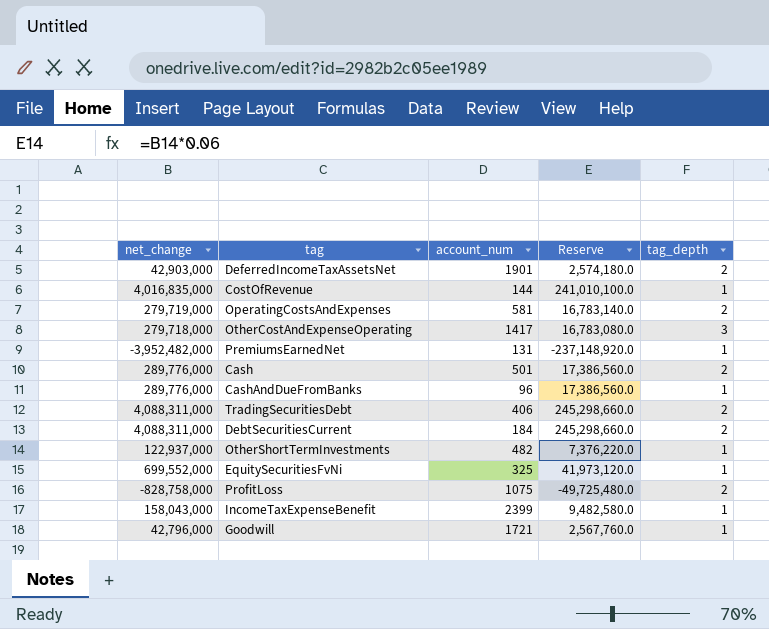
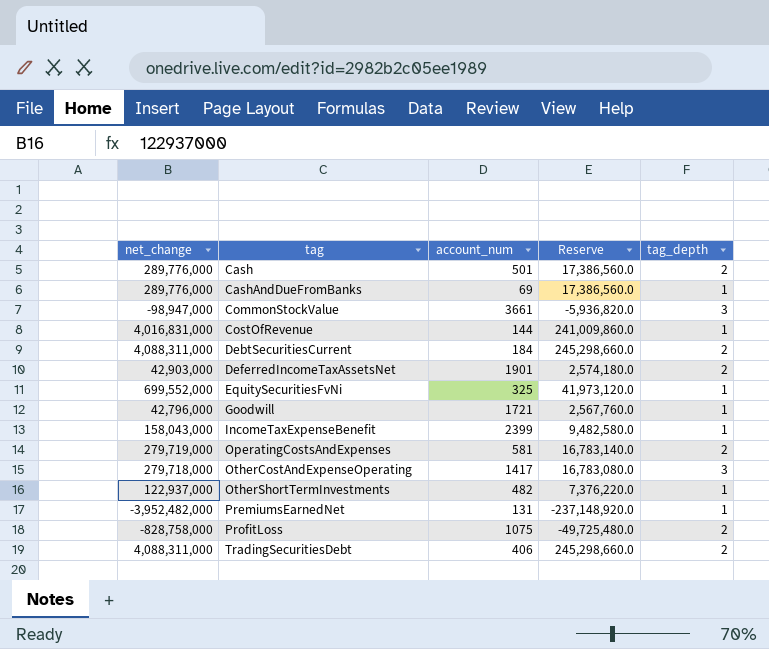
row order: none -> tag ascending
CashAndDueFromBanks | account_num: 96 -> 69
row CommonStockValue: none -> -98,947,000 | 3661 | -5,936,820.0 | 3
CostOfRevenue | net_change: 4,016,835,000 -> 4,016,831,000
CostOfRevenue | Reserve: 241,010,100.0 -> 241,009,860.0

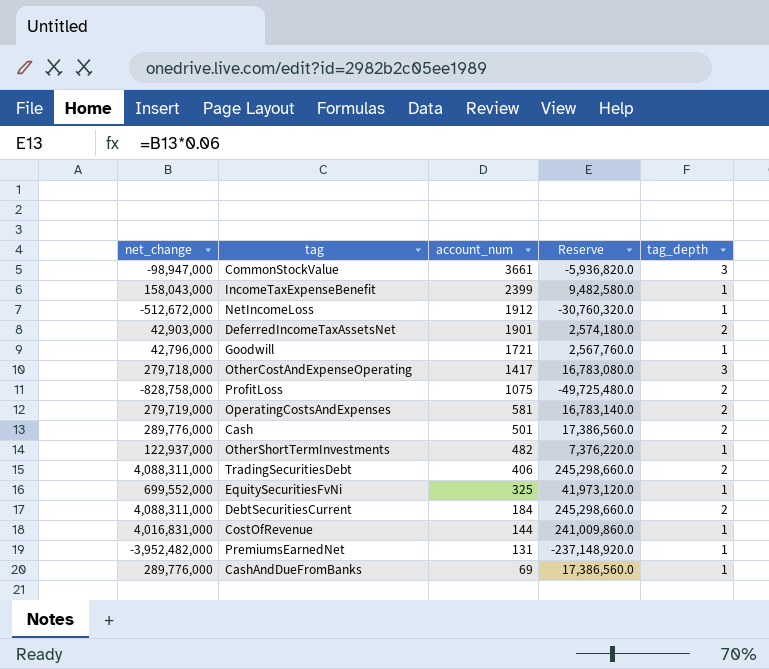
row order: tag ascending -> account_num descending
row NetIncomeLoss: none -> -512,672,000 | 1912 | -30,760,320.0 | 1

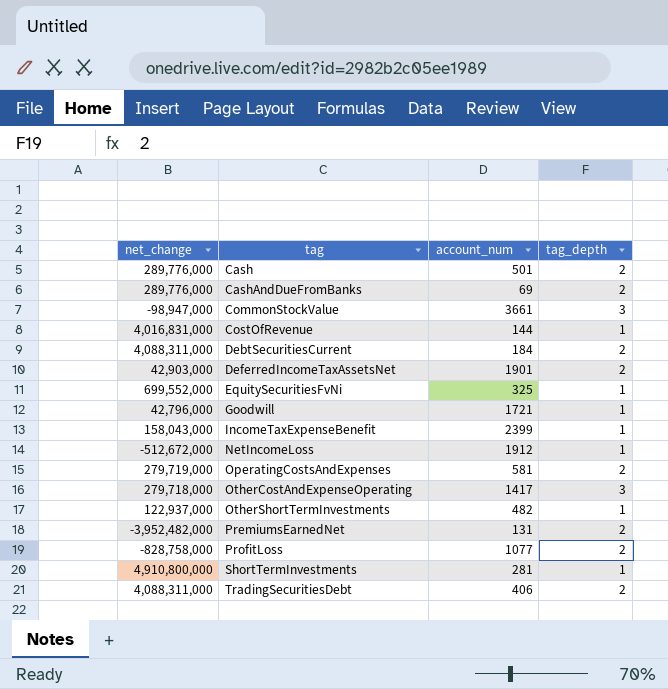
row order: account_num descending -> tag ascending
column Reserve | formula: [net_change] * 0.06 -> none
CashAndDueFromBanks | tag_depth: 1 -> 2
PremiumsEarnedNet | tag_depth: 1 -> 2
ProfitLoss | account_num: 1075 -> 1077
row ShortTermInvestments: none -> 4,910,800,000 | 281 | 1

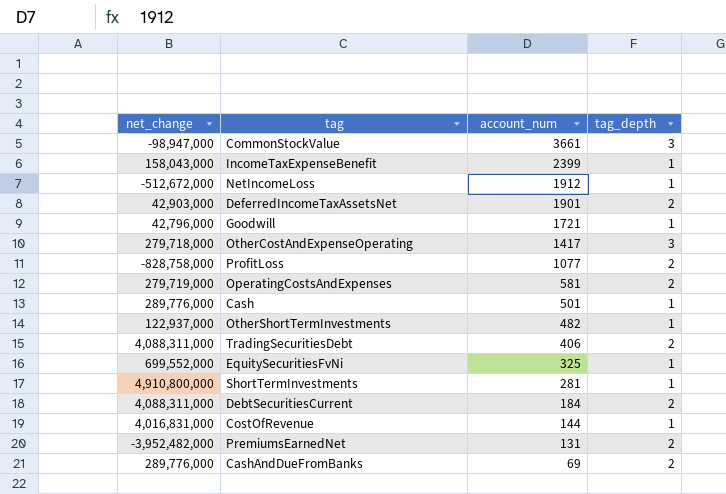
row order: tag ascending -> account_num descending
Cash | tag_depth: 2 -> 1

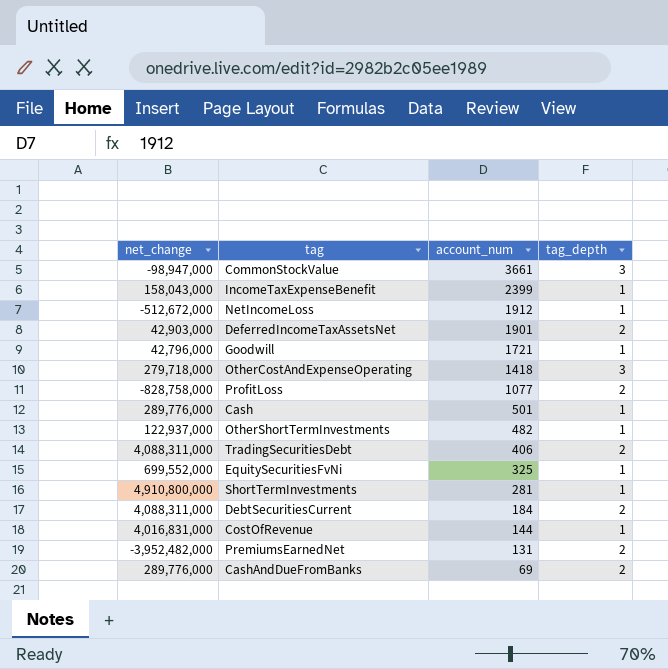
row OperatingCostsAndExpenses: 279,719,000 | 581 | 2 -> none
OtherCostAndExpenseOperating | account_num: 1417 -> 1418

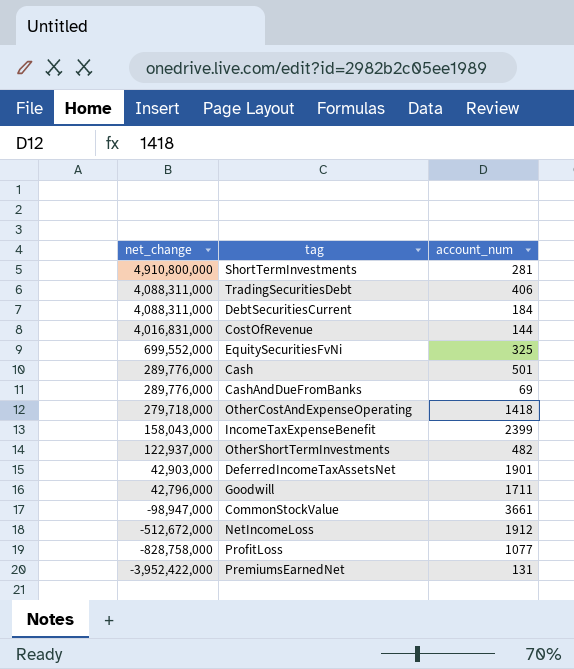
row order: account_num descending -> net_change descending
column tag_depth | position: 4 -> none
Goodwill | account_num: 1721 -> 1711
PremiumsEarnedNet | net_change: -3,952,482,000 -> -3,952,422,000

